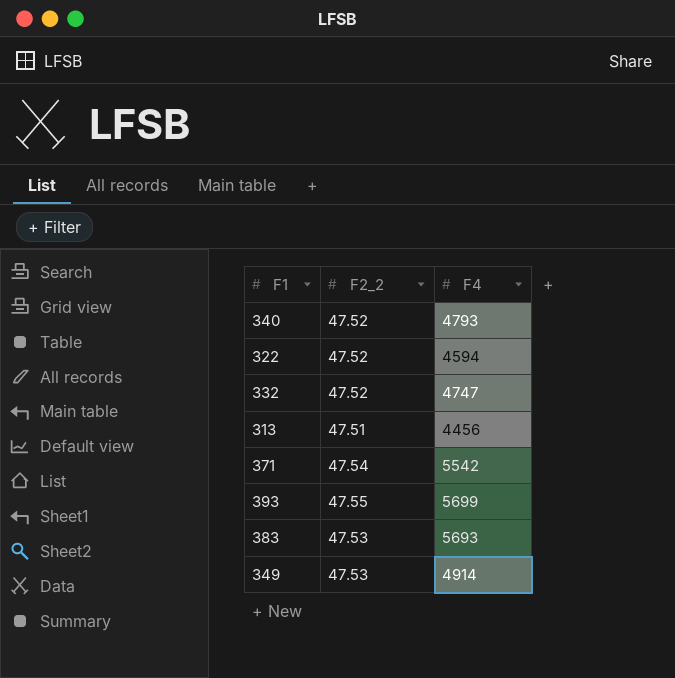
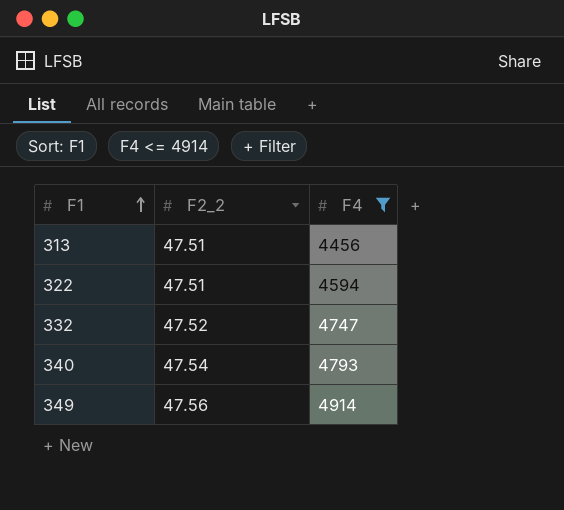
filter: none -> F4 <= 4914
row order: none -> F1 ascending
322 | F2_2: 47.52 -> 47.51
340 | F2_2: 47.52 -> 47.54
349 | F2_2: 47.53 -> 47.56

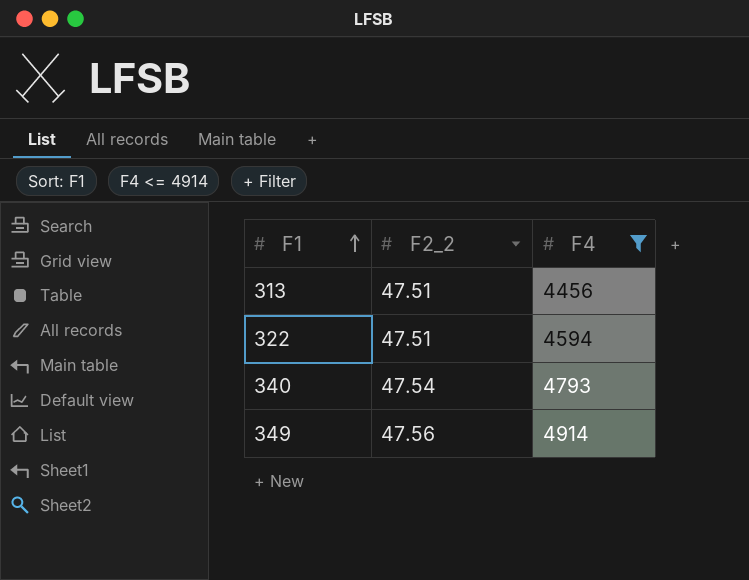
row 332: 47.52 | 4747 -> none

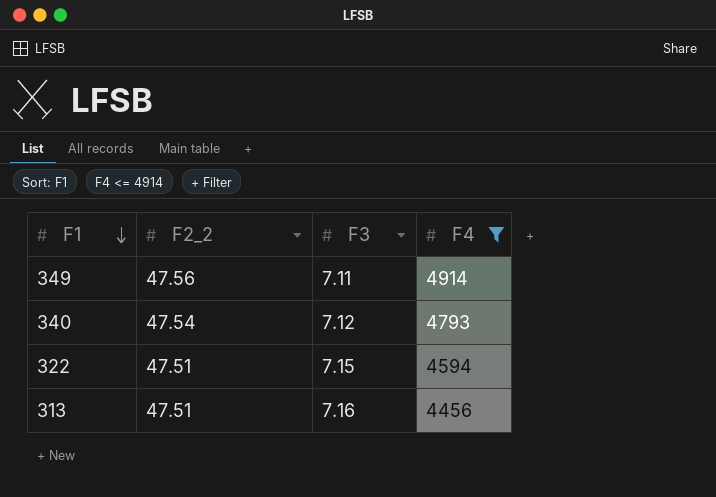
row order: F1 ascending -> F1 descending
column F3 | position: none -> 3

